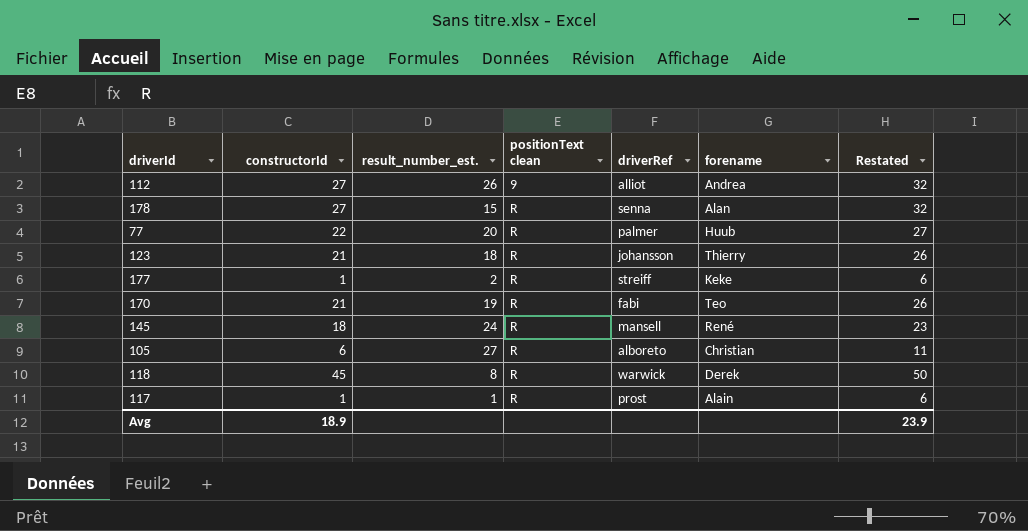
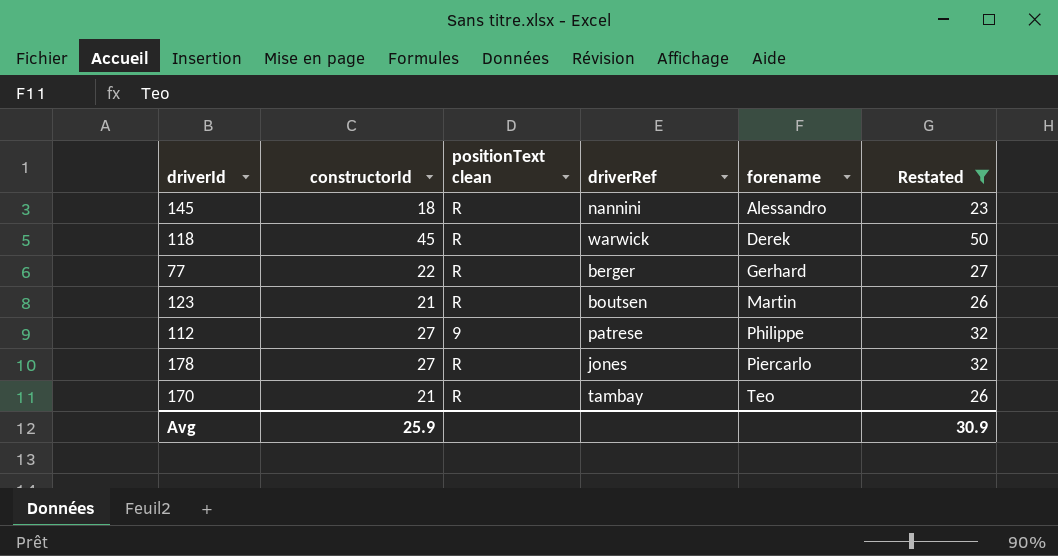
filter: none -> Restated >= 23
row order: positionText clean ascending -> forename ascending
column result_number_est. | position: 3 -> none
145 | driverRef: mansell -> nannini
145 | forename: René -> Alessandro
77 | driverRef: palmer -> berger
77 | forename: Huub -> Gerhard
123 | driverRef: johansson -> boutsen
123 | forename: Thierry -> Martin
112 | driverRef: alliot -> patrese
112 | forename: Andrea -> Philippe
178 | driverRef: senna -> jones
178 | forename: Alan -> Piercarlo
170 | driverRef: fabi -> tambay
Avg | constructorId: 18.9 -> 25.9
Avg | Restated: 23.9 -> 30.9

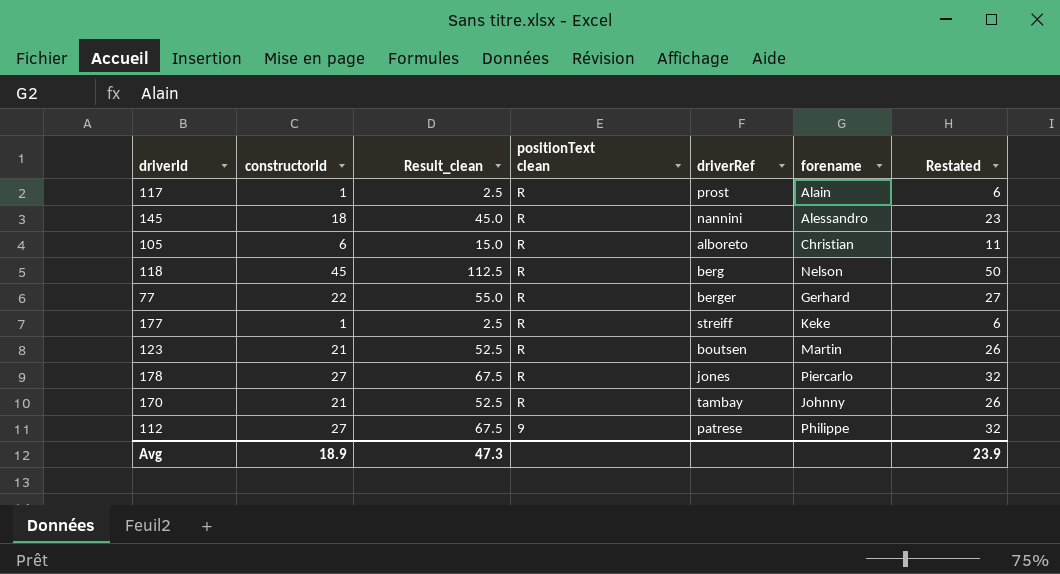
filter: Restated >= 23 -> none
row order: forename ascending -> positionText clean descending
column Result_clean | formula: none -> [constructorId] * 2.5
118 | driverRef: warwick -> berg
118 | forename: Derek -> Nelson
170 | forename: Teo -> Johnny
Avg | constructorId: 25.9 -> 18.9
Avg | Restated: 30.9 -> 23.9

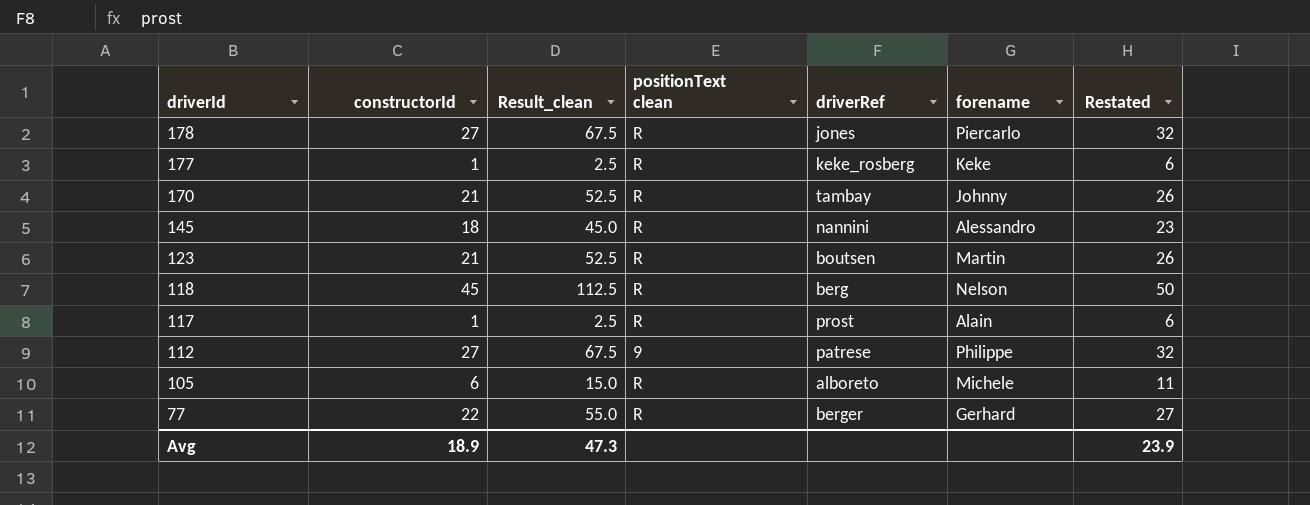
row order: positionText clean descending -> driverId descending
177 | driverRef: streiff -> keke_rosberg
105 | forename: Christian -> Michele

